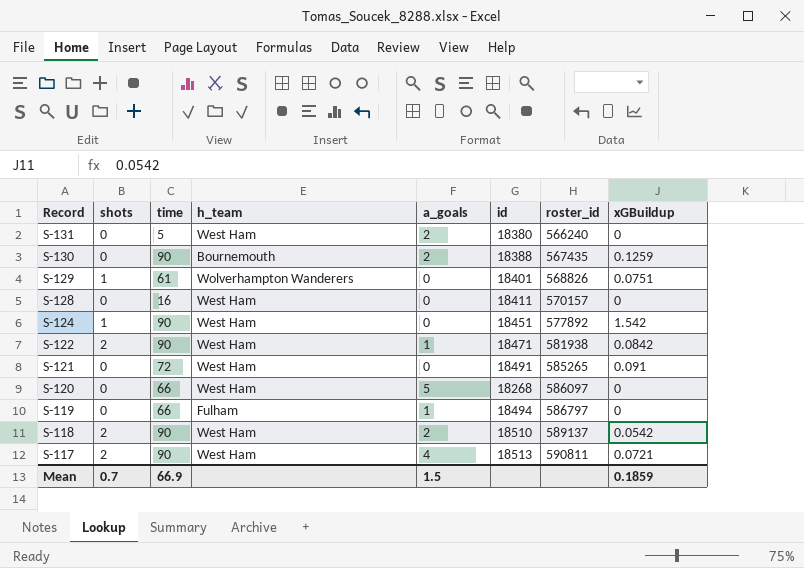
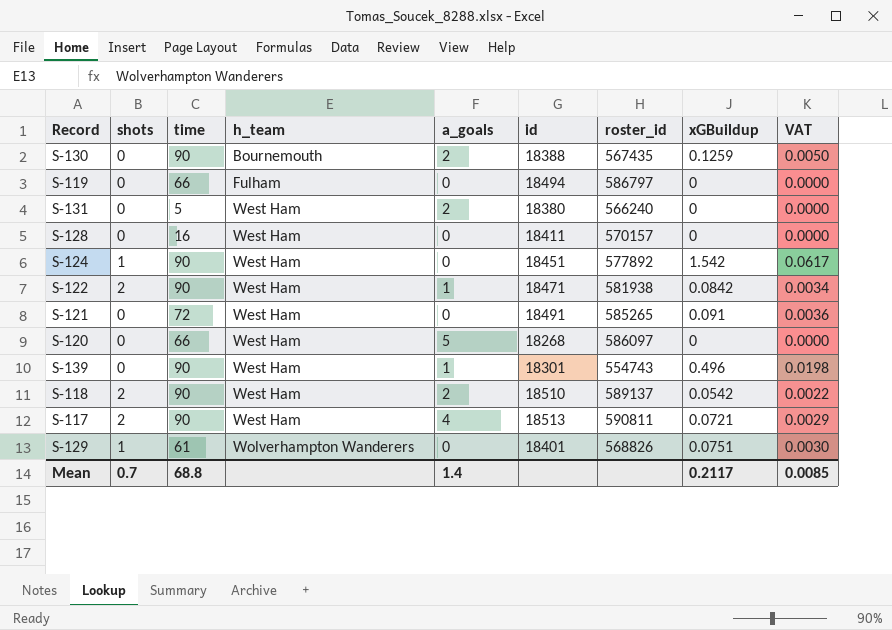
row order: Record descending -> h_team ascending
column VAT | formula: none -> [xGBuildup] * 0.04
S-119 | a_goals: 1 -> 0
row S-139: none -> 0 | 90 | West Ham | 1 | 18301 | 554743 | 0.496 | 0.0198
Mean | time: 66.9 -> 68.8
Mean | a_goals: 1.5 -> 1.4
Mean | xGBuildup: 0.1859 -> 0.2117

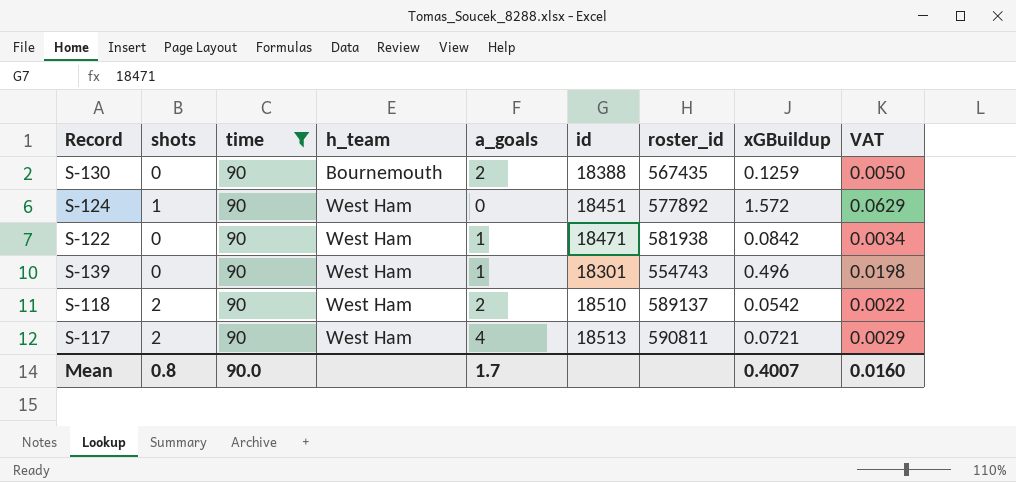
filter: none -> time = 90
S-124 | xGBuildup: 1.542 -> 1.572
S-124 | VAT: 0.0617 -> 0.0629
S-122 | shots: 2 -> 0
Mean | shots: 0.7 -> 0.8
Mean | time: 68.8 -> 90.0
Mean | a_goals: 1.4 -> 1.7
Mean | xGBuildup: 0.2117 -> 0.4007
Mean | VAT: 0.0085 -> 0.0160

